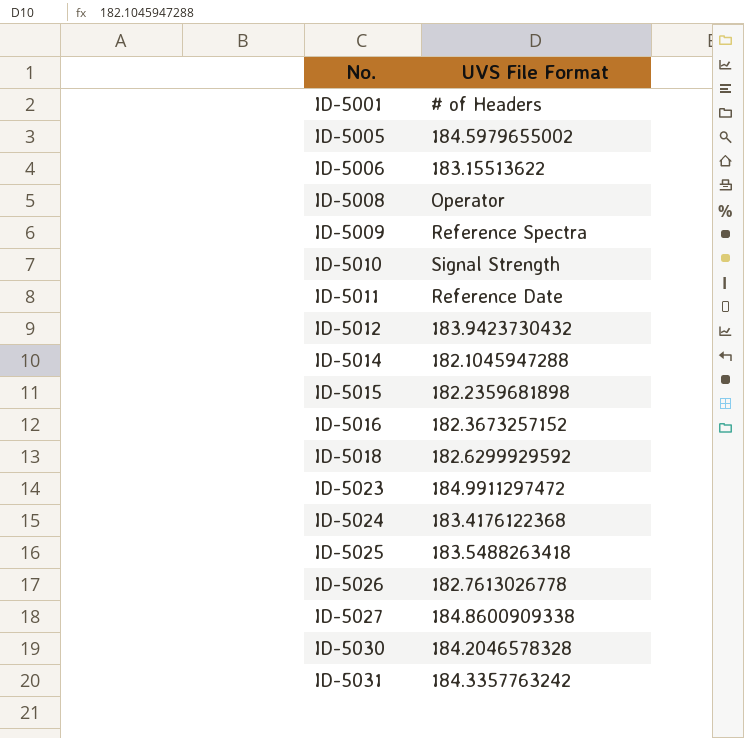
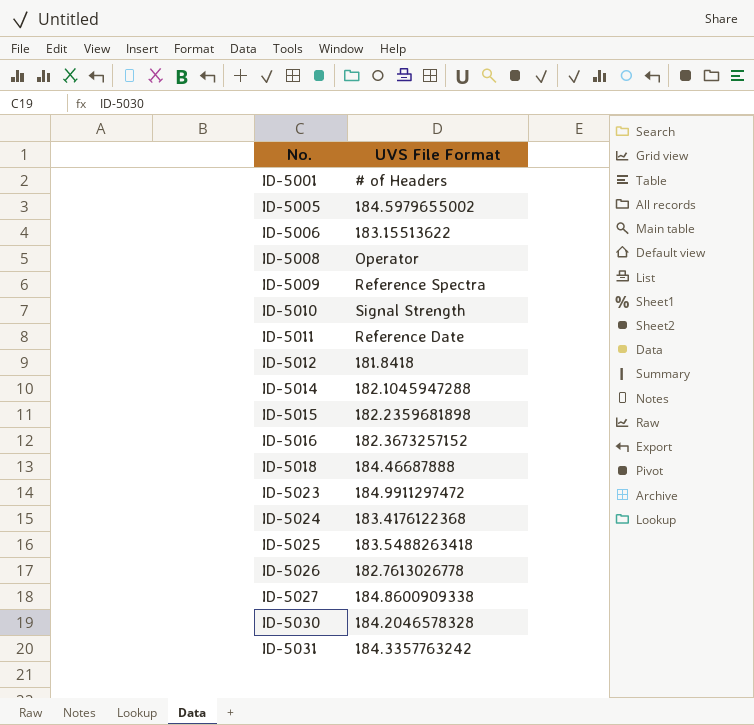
ID-5012 | UVS File Format: 183.9423730432 -> 181.8418
ID-5018 | UVS File Format: 182.6299929592 -> 184.46687888

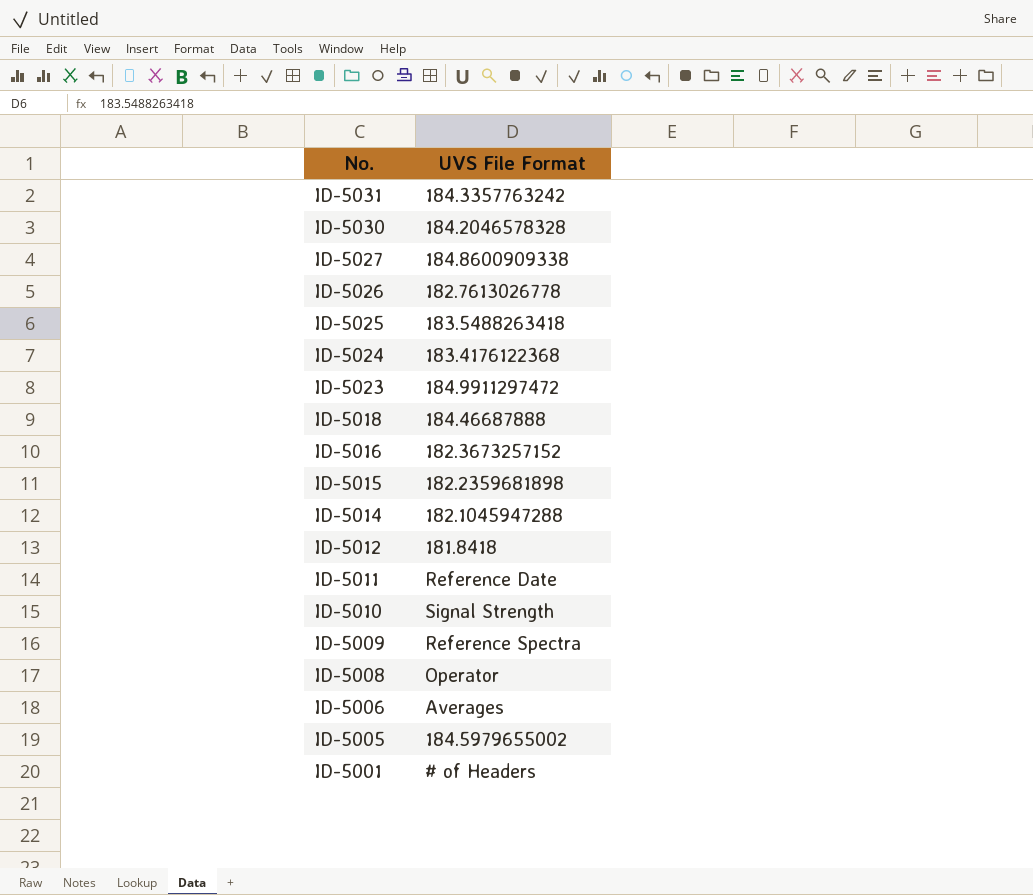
row order: No. ascending -> No. descending
ID-5006 | UVS File Format: 183.15513622 -> Averages

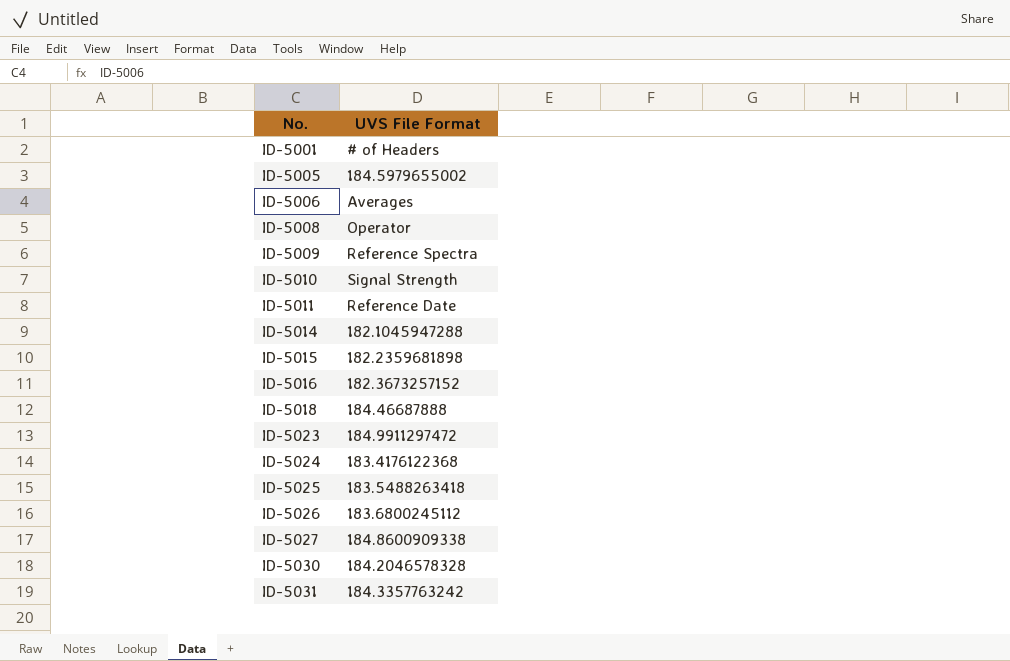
row order: No. descending -> No. ascending
row ID-5012: 181.8418 -> none
ID-5026 | UVS File Format: 182.7613026778 -> 183.6800245112

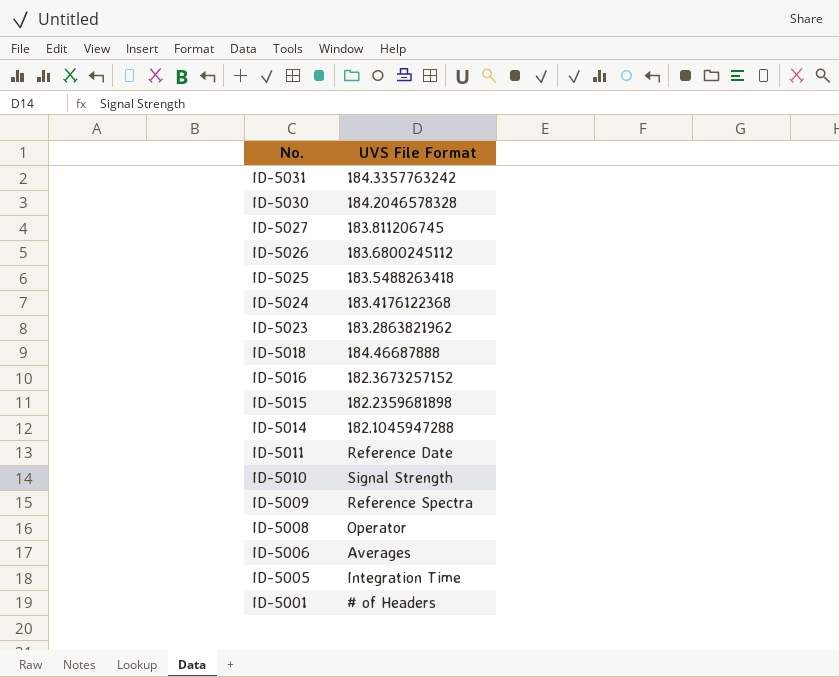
row order: No. ascending -> No. descending
ID-5027 | UVS File Format: 184.8600909338 -> 183.811206745
ID-5023 | UVS File Format: 184.9911297472 -> 183.2863821962
ID-5005 | UVS File Format: 184.5979655002 -> Integration Time

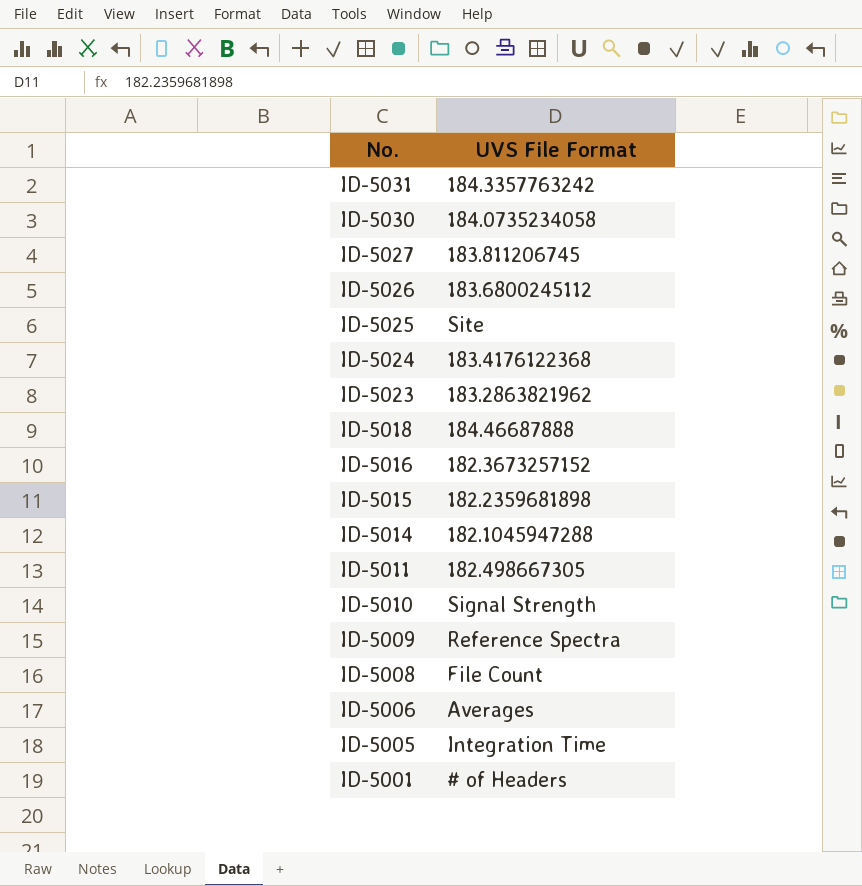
ID-5030 | UVS File Format: 184.2046578328 -> 184.0735234058
ID-5025 | UVS File Format: 183.5488263418 -> Site
ID-5011 | UVS File Format: Reference Date -> 182.498667305
ID-5008 | UVS File Format: Operator -> File Count

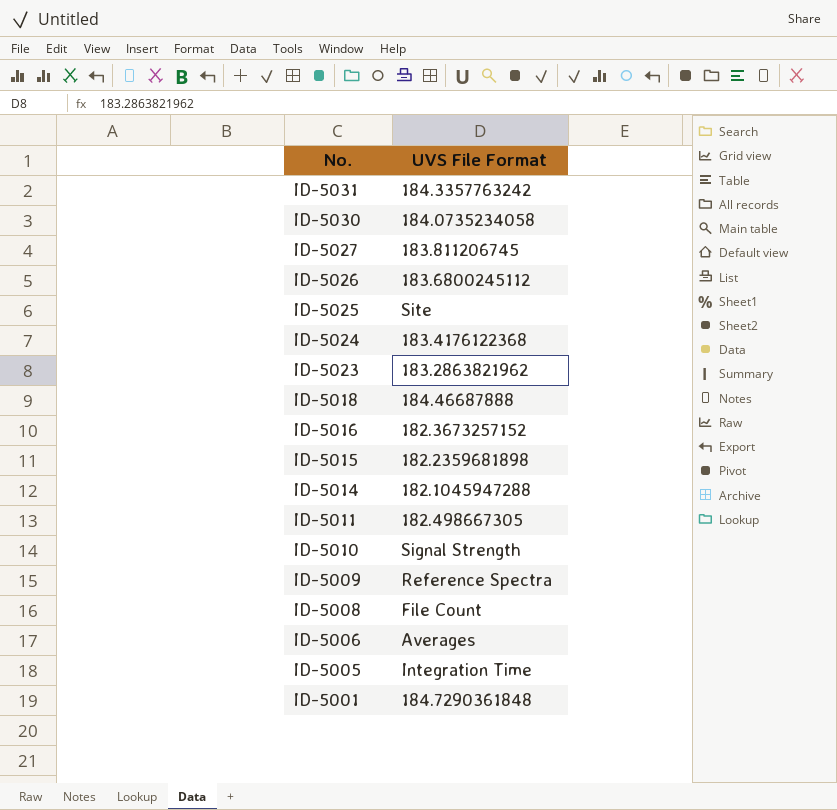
ID-5001 | UVS File Format: # of Headers -> 184.7290361848

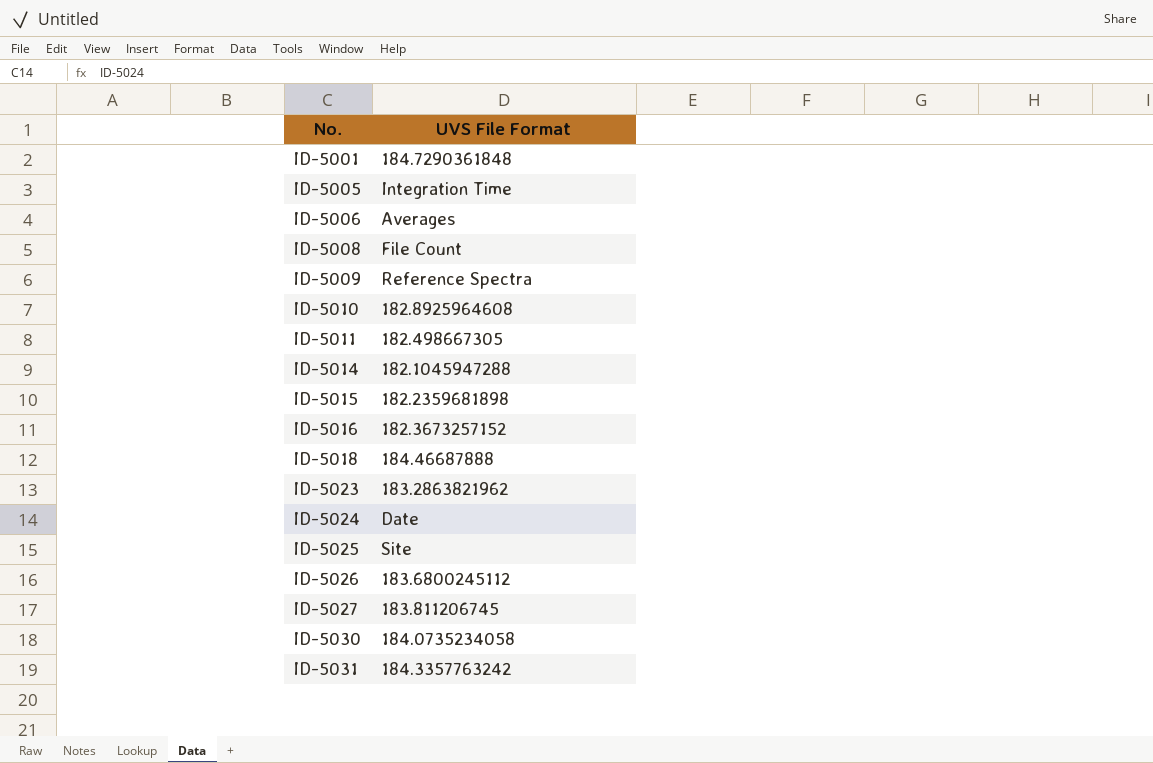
row order: No. descending -> No. ascending
ID-5010 | UVS File Format: Signal Strength -> 182.8925964608
ID-5024 | UVS File Format: 183.4176122368 -> Date

